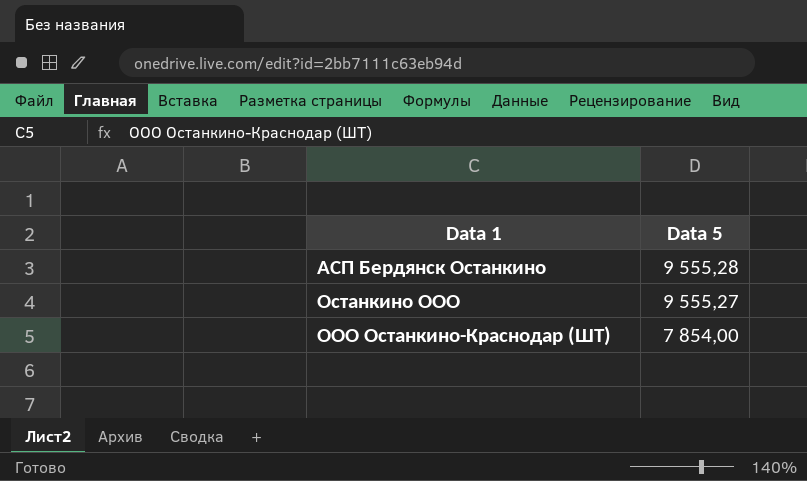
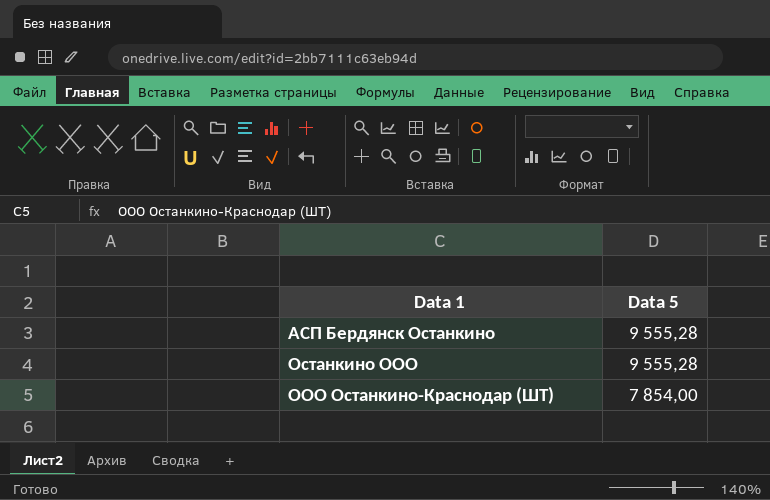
Останкино ООО | Data 5: 9 555,27 -> 9 555,28

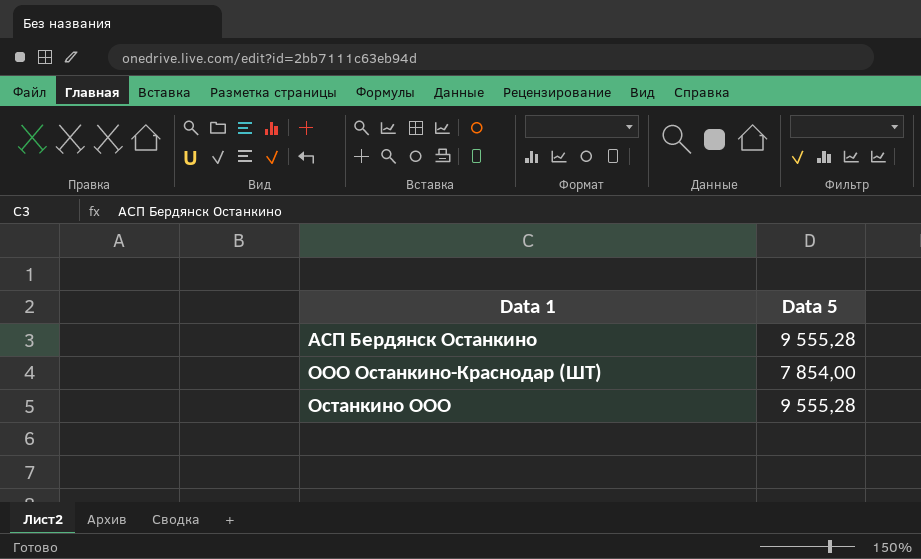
row order: Data 5 descending -> Data 1 ascending

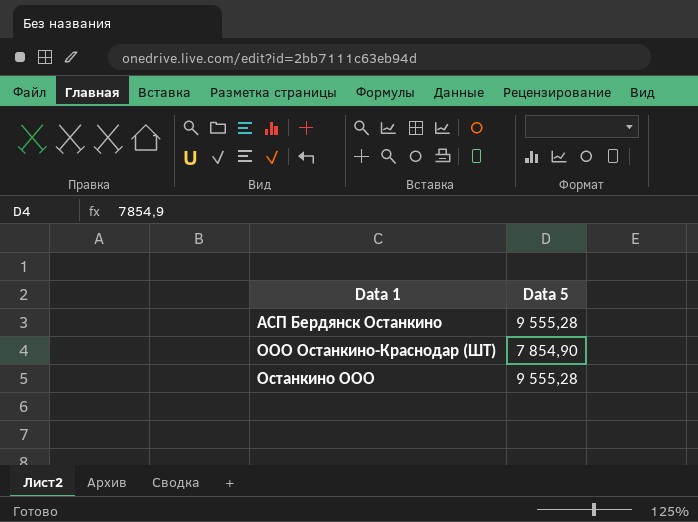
ООО Останкино-Краснодар (ШТ) | Data 5: 7 854,00 -> 7 854,90

